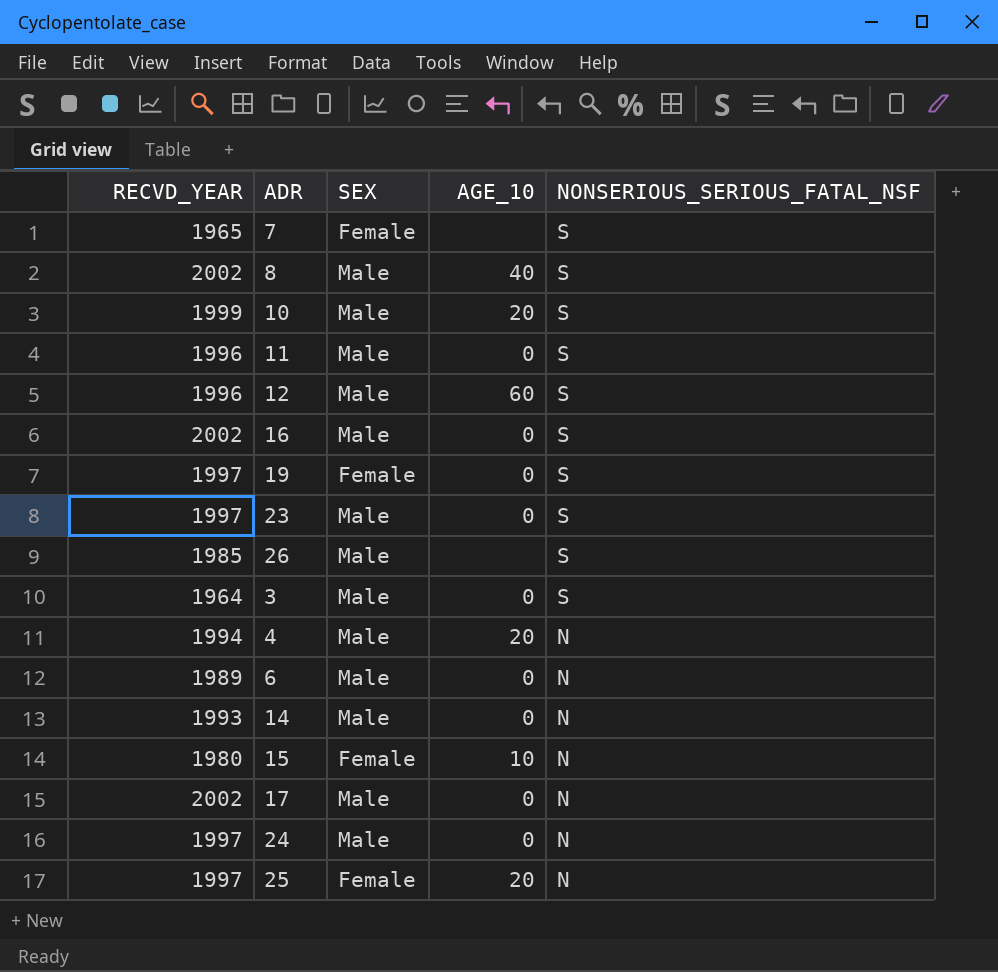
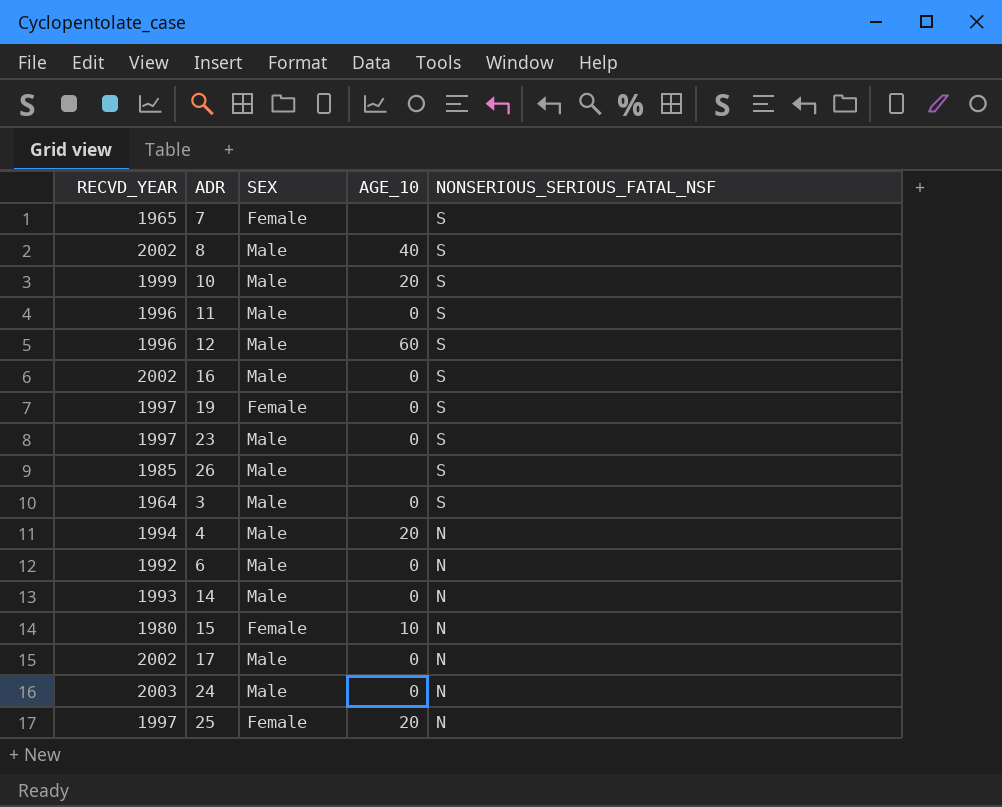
6 | RECVD_YEAR: 1989 -> 1992
24 | RECVD_YEAR: 1997 -> 2003

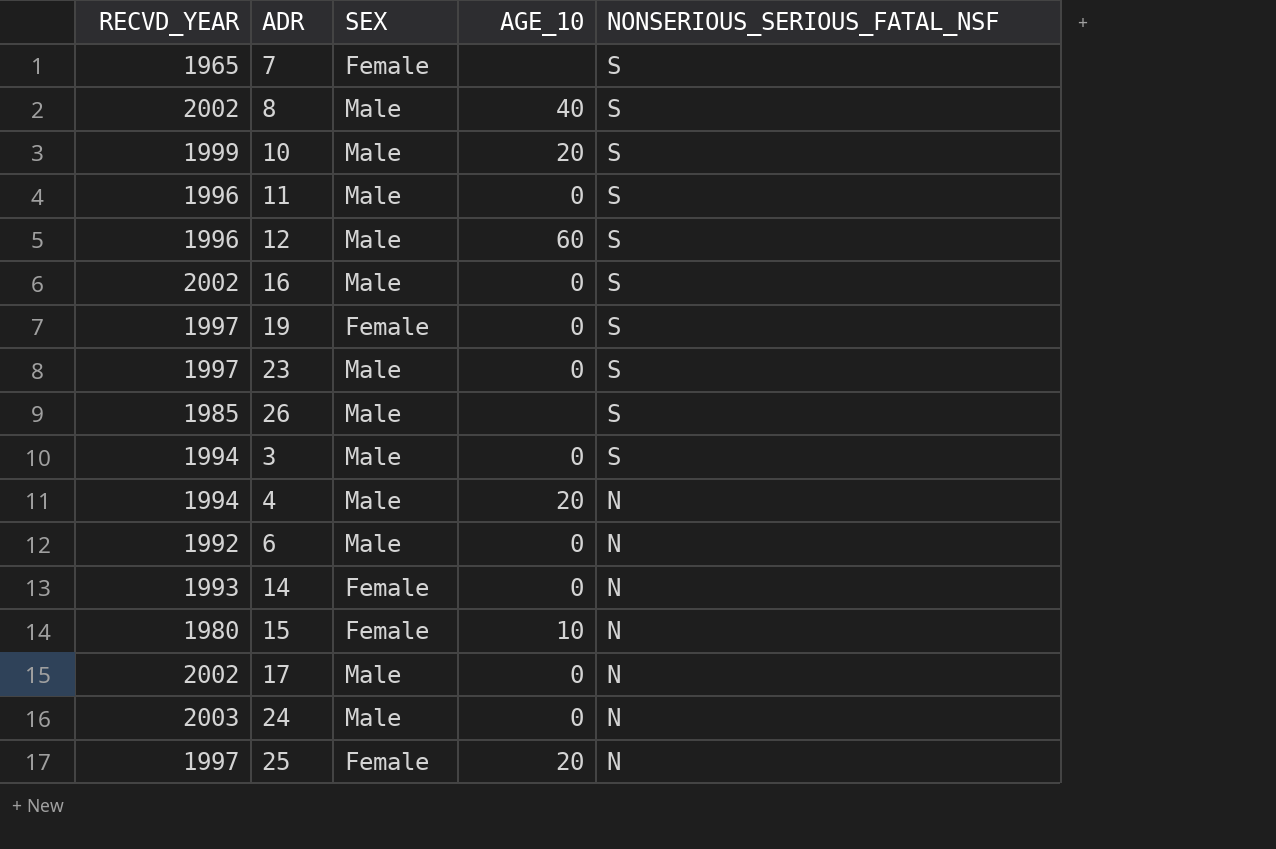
3 | RECVD_YEAR: 1964 -> 1994
14 | SEX: Male -> Female

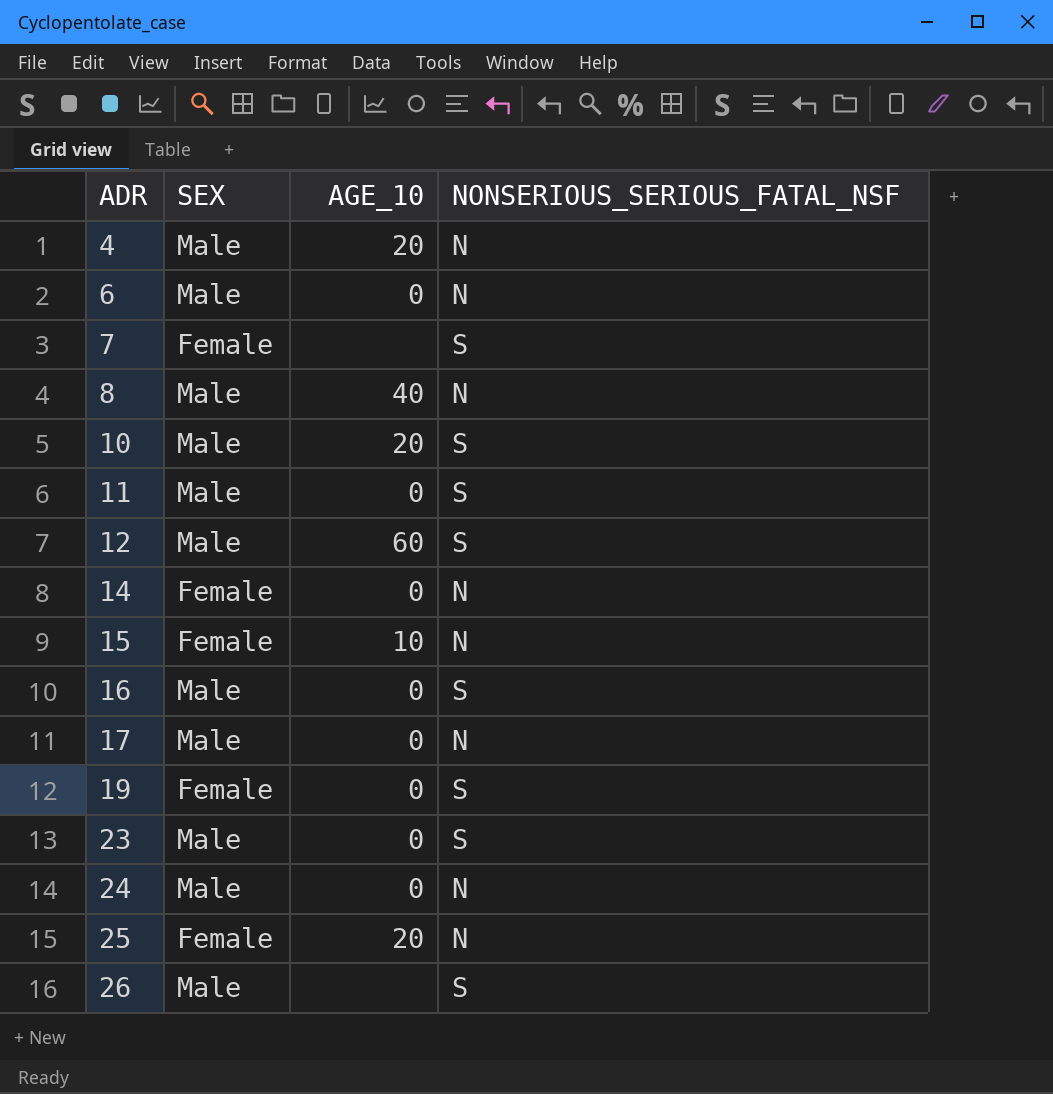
row order: NONSERIOUS_SERIOUS_FATAL_NSF descending -> ADR ascending
column RECVD_YEAR | position: 1 -> none
row 3: 1994 | Male | 0 | S -> none
8 | NONSERIOUS_SERIOUS_FATAL_NSF: S -> N

